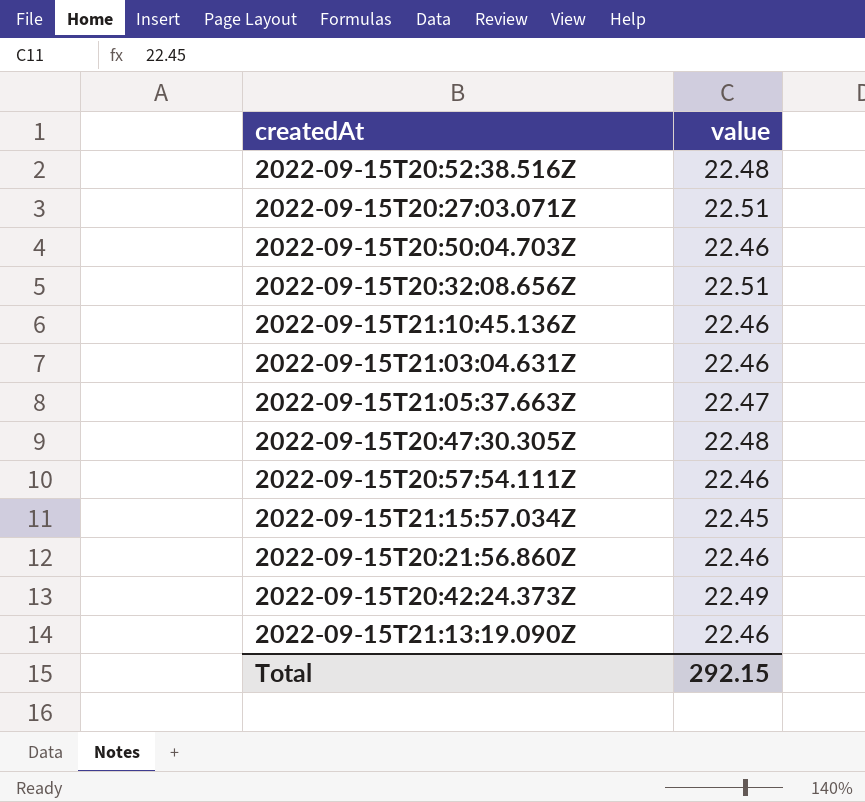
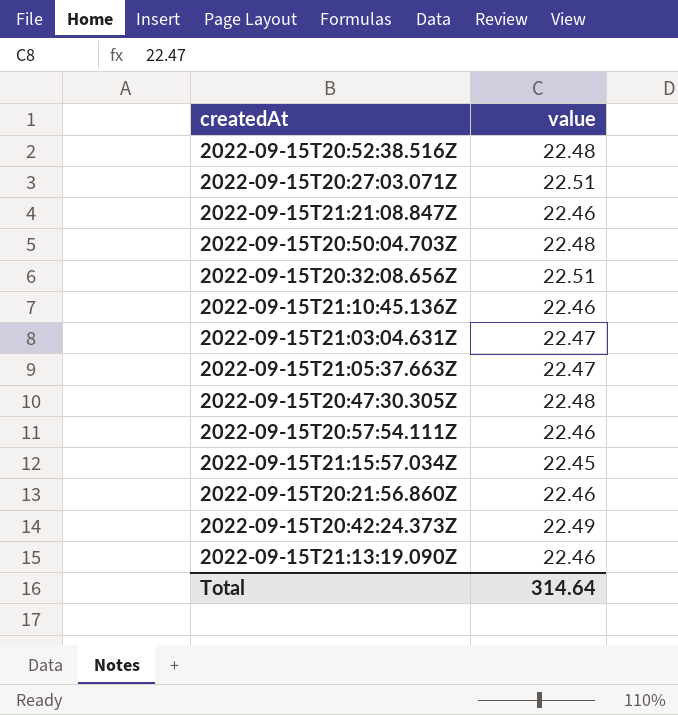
row 2022-09-15T21:21:08.847Z: none -> 22.46
2022-09-15T20:50:04.703Z | value: 22.46 -> 22.48
2022-09-15T21:03:04.631Z | value: 22.46 -> 22.47
Total | value: 292.15 -> 314.64

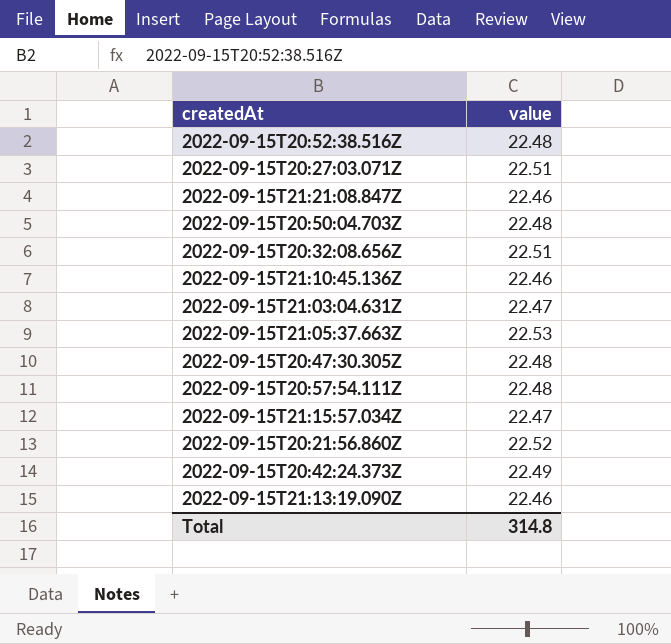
2022-09-15T21:05:37.663Z | value: 22.47 -> 22.53
2022-09-15T20:57:54.111Z | value: 22.46 -> 22.48
2022-09-15T21:15:57.034Z | value: 22.45 -> 22.47
2022-09-15T20:21:56.860Z | value: 22.46 -> 22.52
Total | value: 314.64 -> 314.8

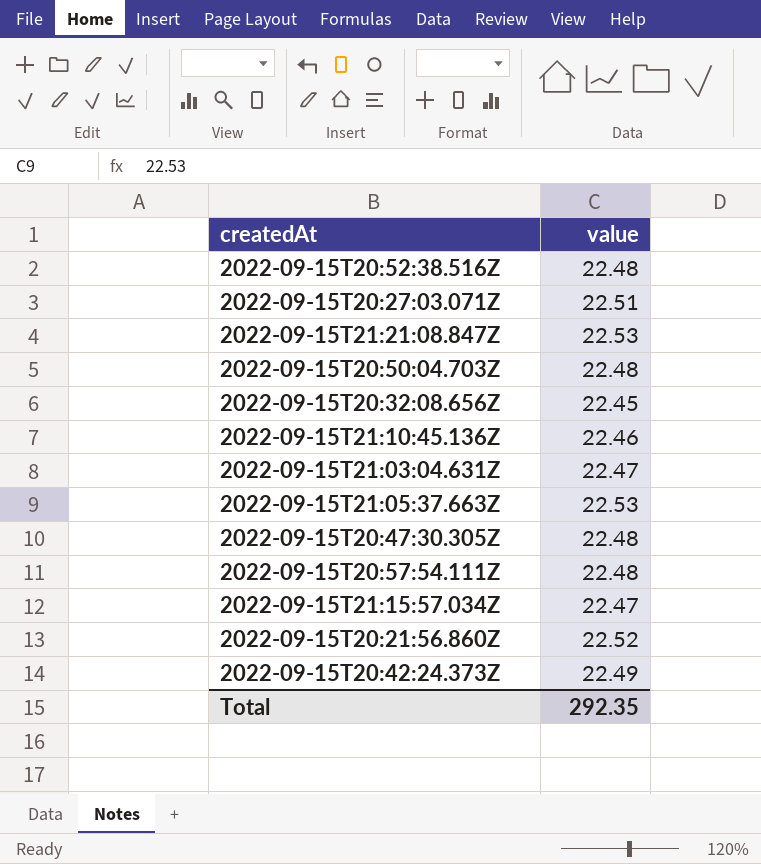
row 2022-09-15T21:13:19.090Z: 22.46 -> none
2022-09-15T21:21:08.847Z | value: 22.46 -> 22.53
2022-09-15T20:32:08.656Z | value: 22.51 -> 22.45
Total | value: 314.8 -> 292.35

